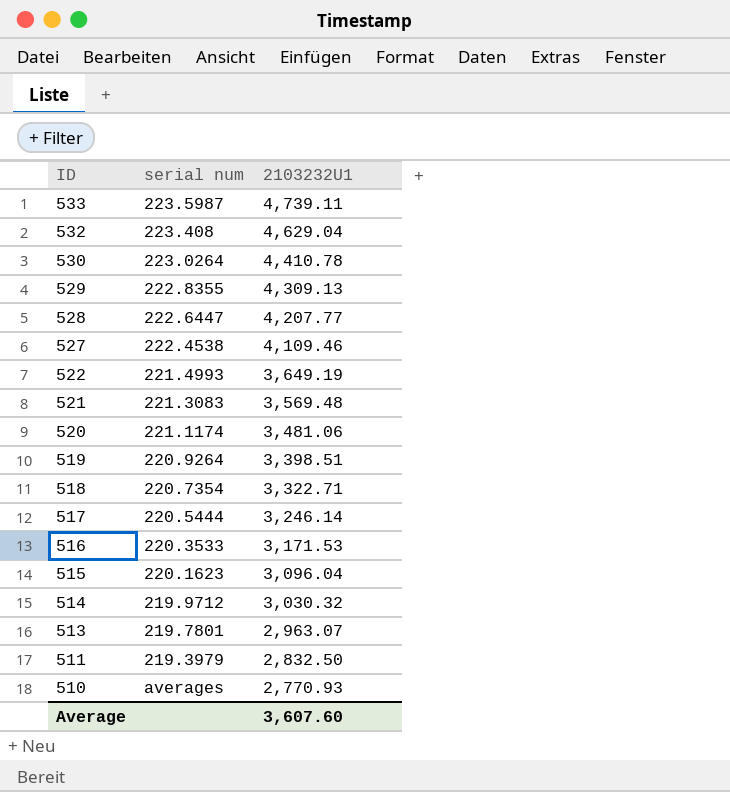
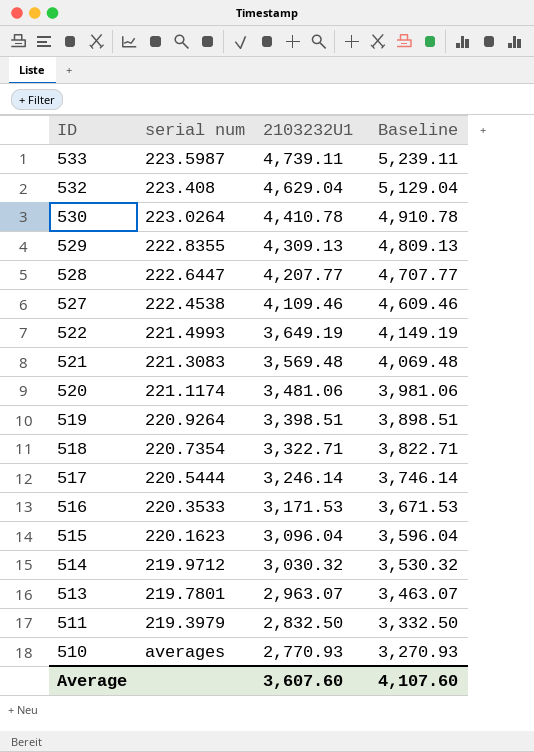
column Baseline | formula: none -> [2103232U1] + 500

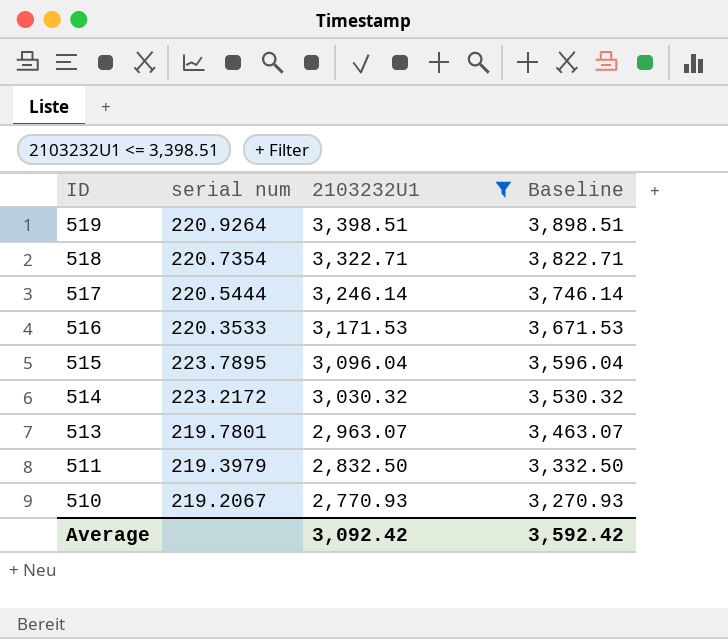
filter: none -> 2103232U1 <= 3,398.51
515 | serial num: 220.1623 -> 223.7895
514 | serial num: 219.9712 -> 223.2172
510 | serial num: averages -> 219.2067
Average | 2103232U1: 3,607.60 -> 3,092.42
Average | Baseline: 4,107.60 -> 3,592.42

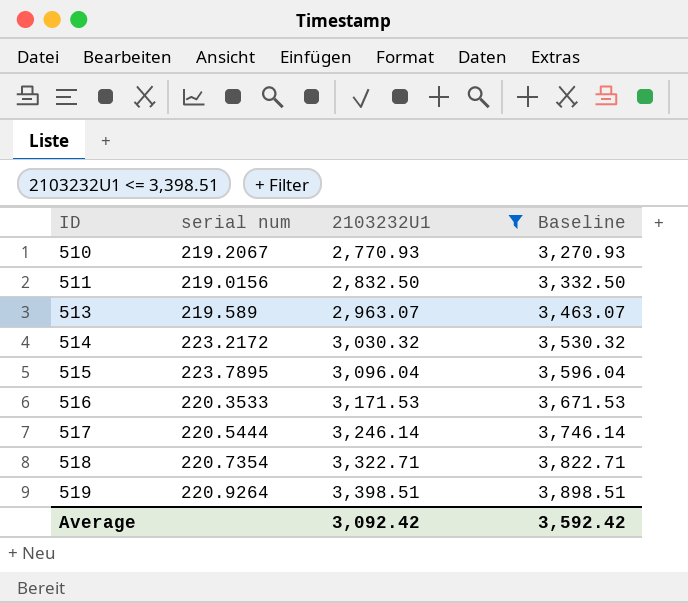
row order: ID descending -> ID ascending
511 | serial num: 219.3979 -> 219.0156
513 | serial num: 219.7801 -> 219.589

